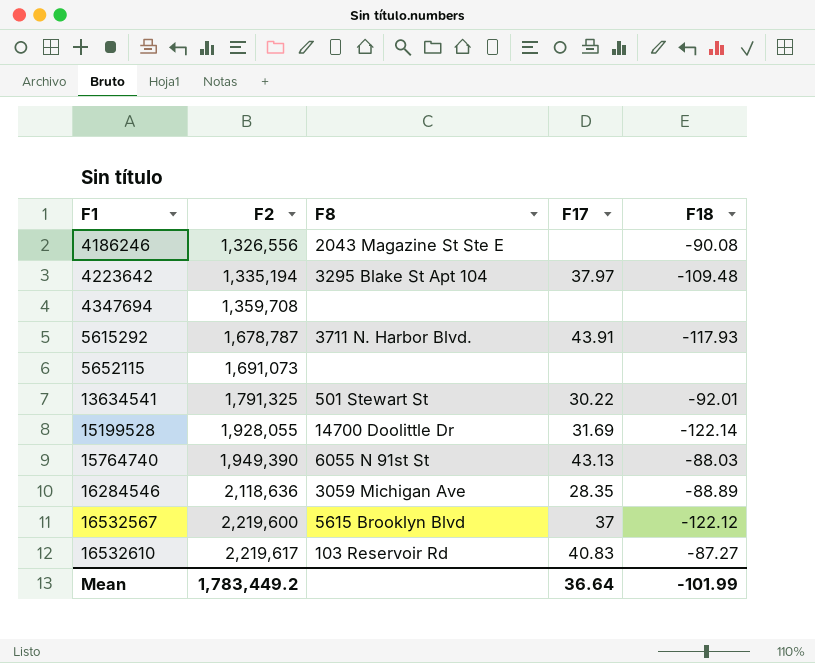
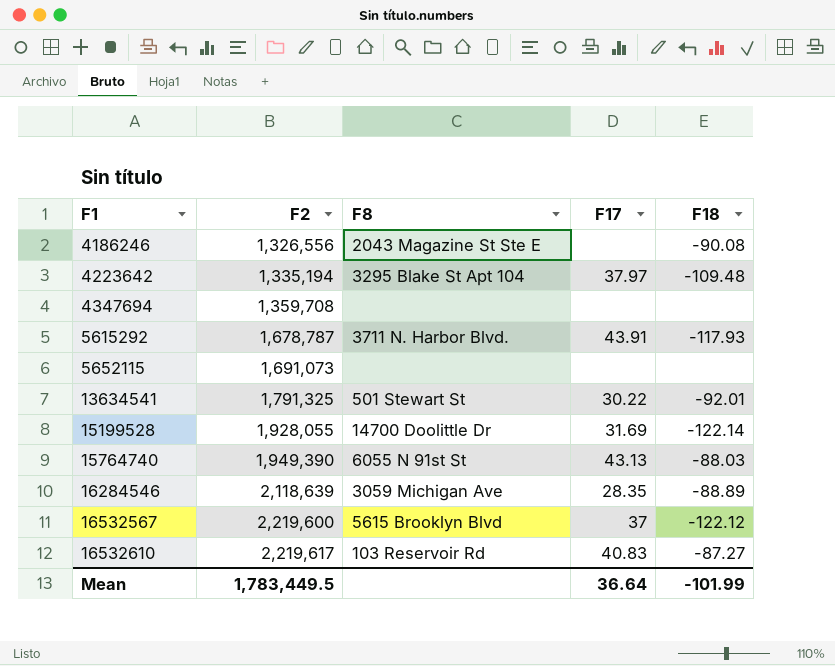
16284546 | F2: 2,118,636 -> 2,118,639
Mean | F2: 1,783,449.2 -> 1,783,449.5

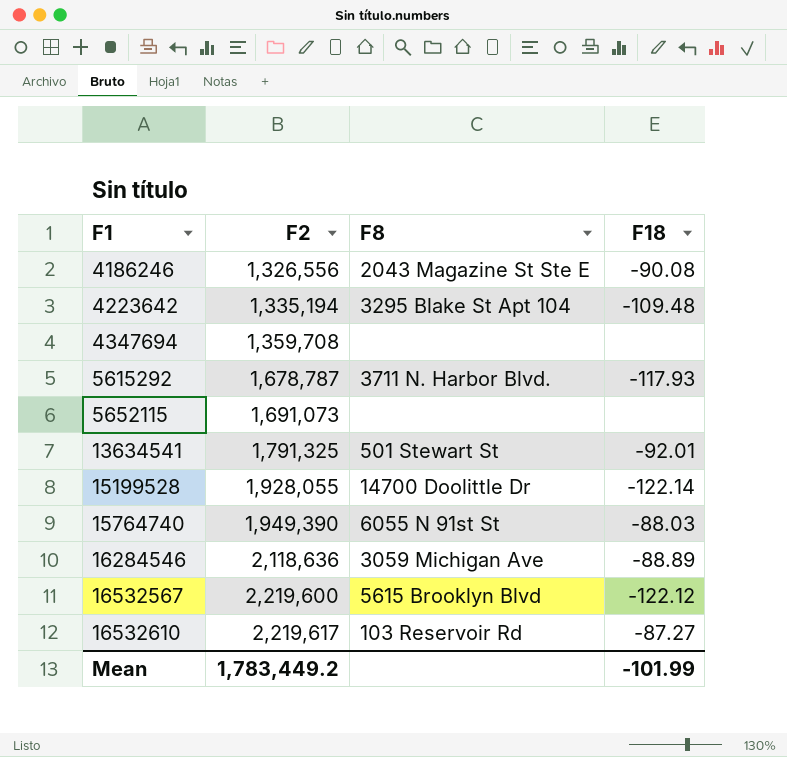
column F17 | position: 4 -> none
16284546 | F2: 2,118,639 -> 2,118,636
Mean | F2: 1,783,449.5 -> 1,783,449.2

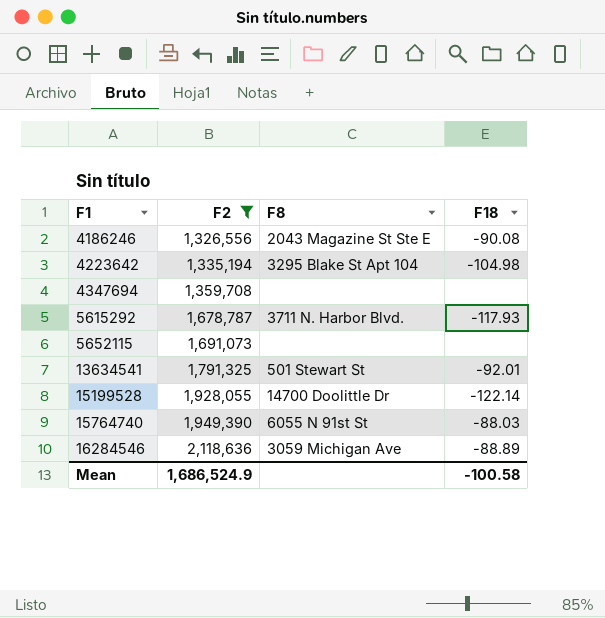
filter: none -> F2 <= 2,118,636
4223642 | F18: -109.48 -> -104.98
Mean | F2: 1,783,449.2 -> 1,686,524.9
Mean | F18: -101.99 -> -100.58

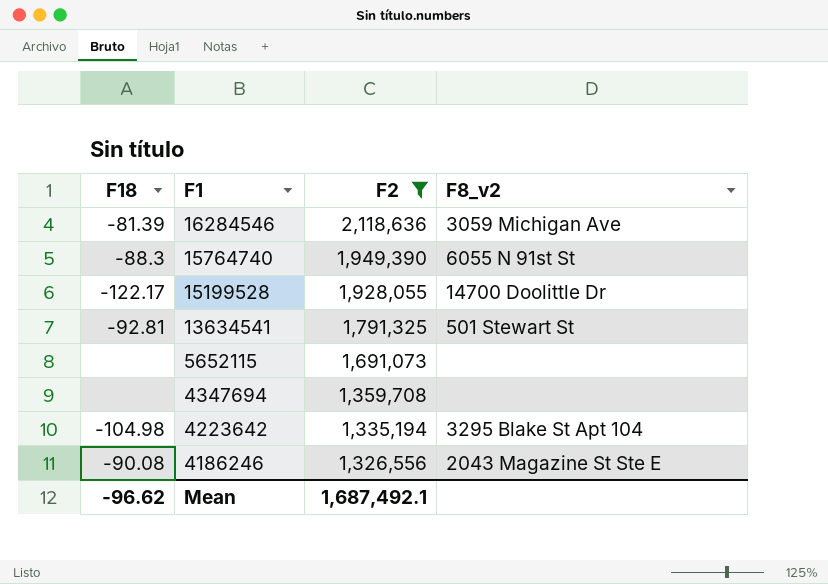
row order: F1 ascending -> F1 descending
column F18 | position: 4 -> 1
column name: F8 -> F8_v2
row 5615292: 1,678,787 | 3711 N. Harbor Blvd. | -117.93 -> none
16284546 | F18: -88.89 -> -81.39
15764740 | F18: -88.03 -> -88.3
15199528 | F18: -122.14 -> -122.17
13634541 | F18: -92.01 -> -92.81
Mean | F18: -100.58 -> -96.62
Mean | F2: 1,686,524.9 -> 1,687,492.1

